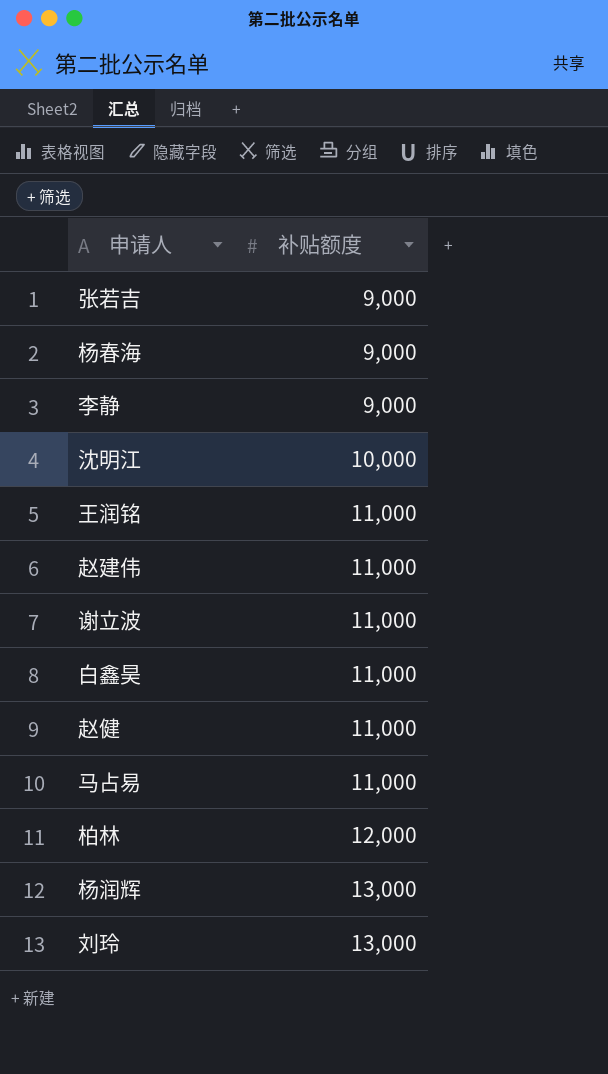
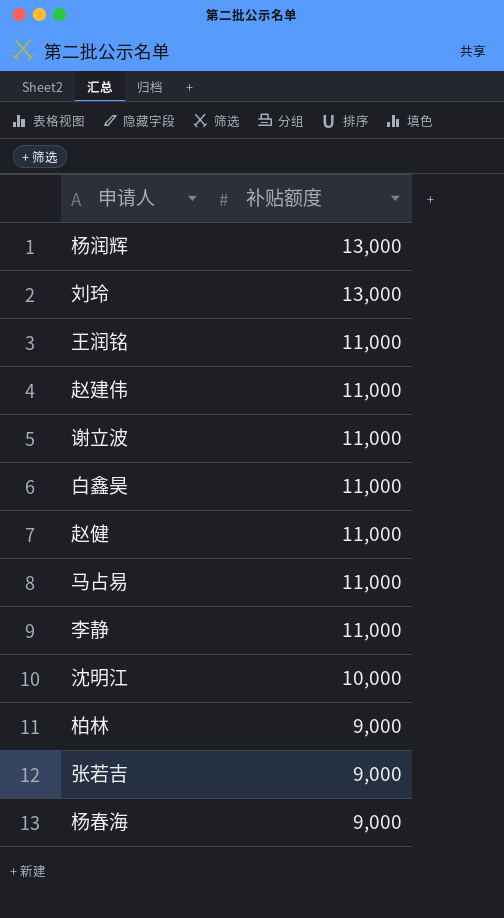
row order: 补贴额度 ascending -> 补贴额度 descending
李静 | 补贴额度: 9,000 -> 11,000
柏林 | 补贴额度: 12,000 -> 9,000

